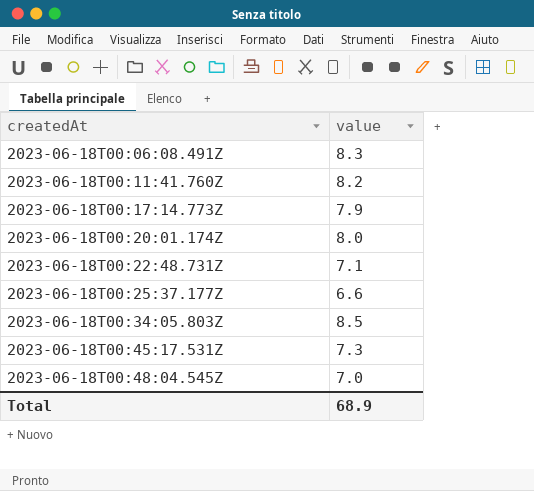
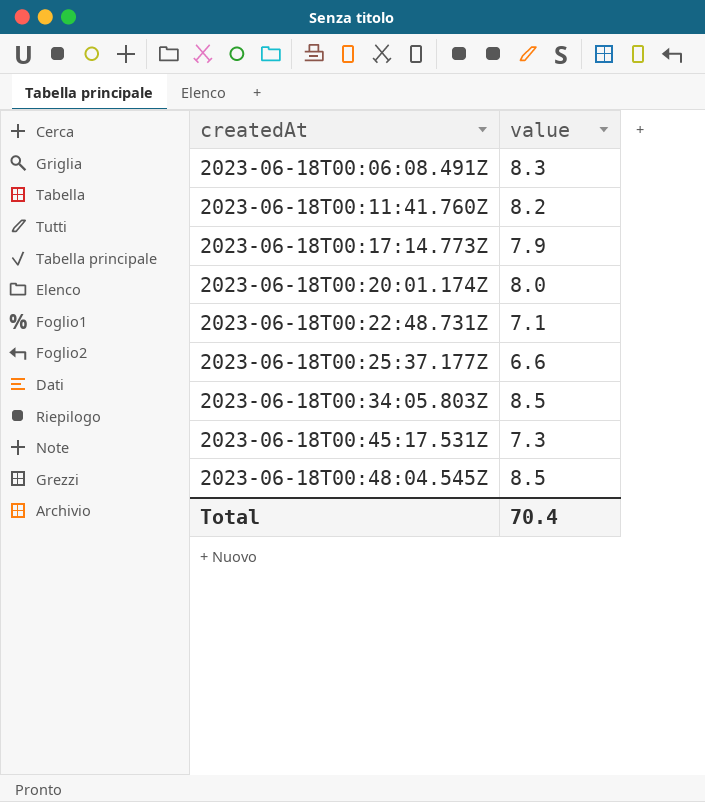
2023-06-18T00:48:04.545Z | value: 7.0 -> 8.5
Total | value: 68.9 -> 70.4

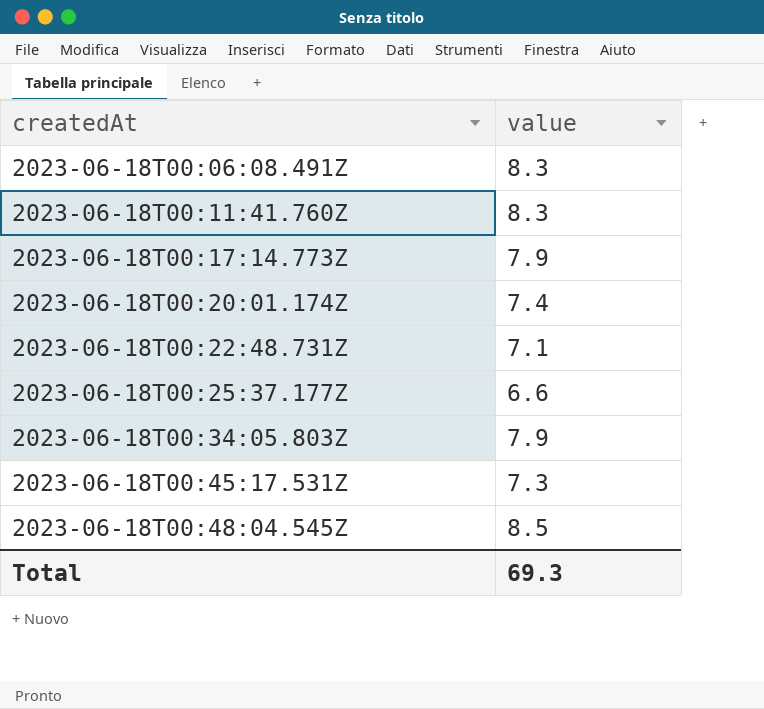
2023-06-18T00:11:41.760Z | value: 8.2 -> 8.3
2023-06-18T00:20:01.174Z | value: 8.0 -> 7.4
2023-06-18T00:34:05.803Z | value: 8.5 -> 7.9
Total | value: 70.4 -> 69.3

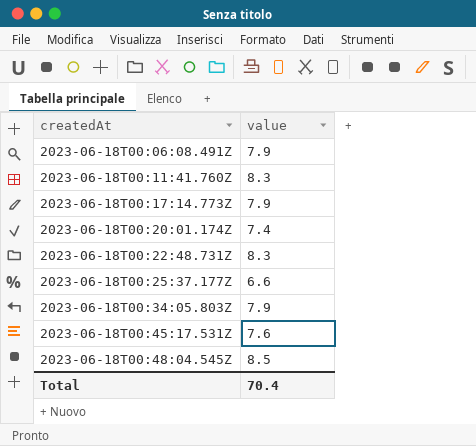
2023-06-18T00:06:08.491Z | value: 8.3 -> 7.9
2023-06-18T00:22:48.731Z | value: 7.1 -> 8.3
2023-06-18T00:45:17.531Z | value: 7.3 -> 7.6
Total | value: 69.3 -> 70.4

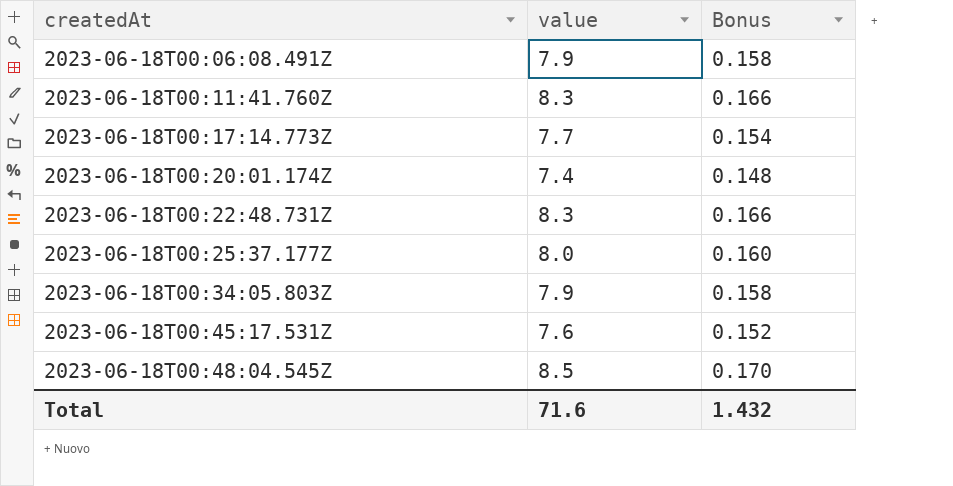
column Bonus | formula: none -> [value] * 0.02
2023-06-18T00:17:14.773Z | value: 7.9 -> 7.7
2023-06-18T00:25:37.177Z | value: 6.6 -> 8.0
Total | value: 70.4 -> 71.6

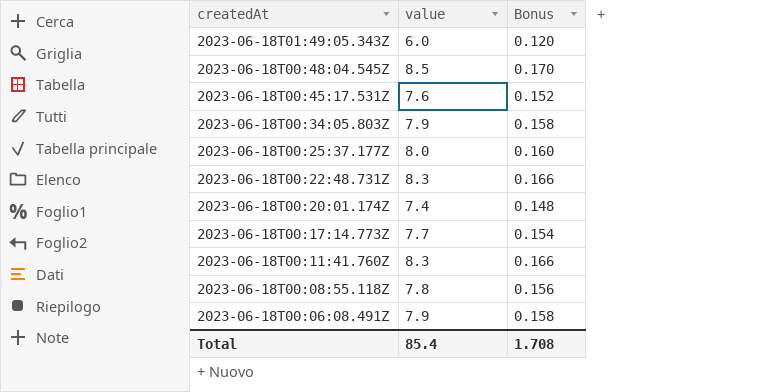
row order: createdAt ascending -> createdAt descending
row 2023-06-18T01:49:05.343Z: none -> 6.0 | 0.120
row 2023-06-18T00:08:55.118Z: none -> 7.8 | 0.156
Total | value: 71.6 -> 85.4
Total | Bonus: 1.432 -> 1.708

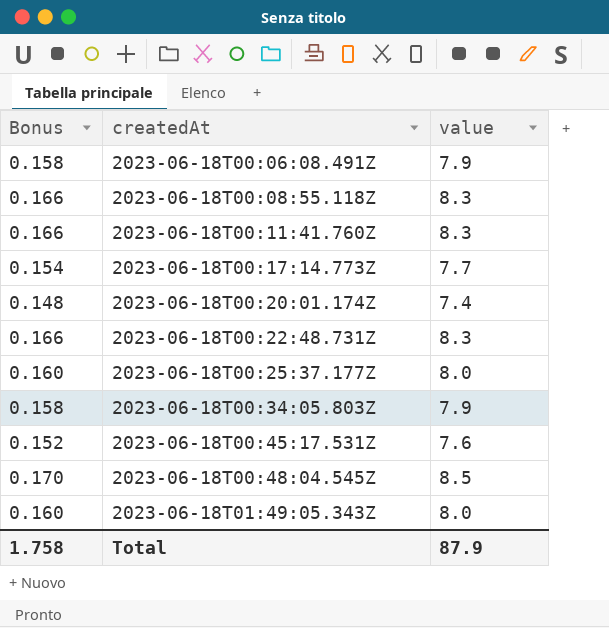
row order: createdAt descending -> createdAt ascending
column Bonus | position: 3 -> 1
2023-06-18T00:08:55.118Z | Bonus: 0.156 -> 0.166
2023-06-18T00:08:55.118Z | value: 7.8 -> 8.3
2023-06-18T01:49:05.343Z | Bonus: 0.120 -> 0.160
2023-06-18T01:49:05.343Z | value: 6.0 -> 8.0
Total | Bonus: 1.708 -> 1.758
Total | value: 85.4 -> 87.9

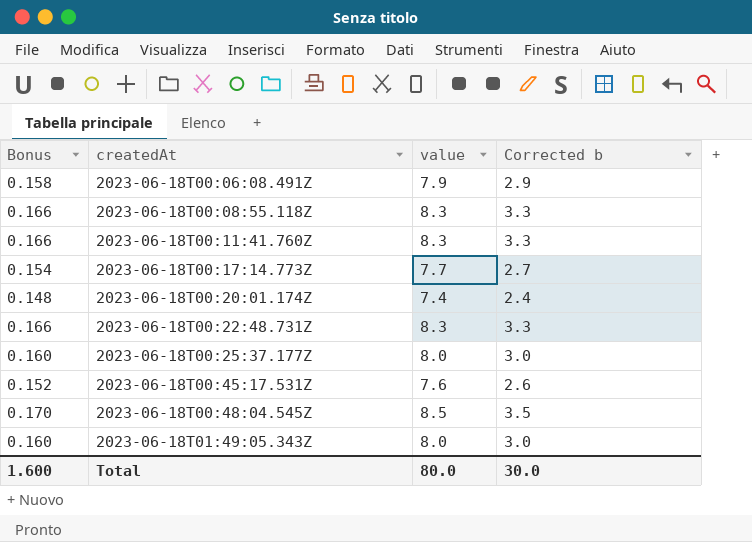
column Corrected b | formula: none -> [value] - 5
row 2023-06-18T00:34:05.803Z: 0.158 | 7.9 -> none
Total | Bonus: 1.758 -> 1.600
Total | value: 87.9 -> 80.0

